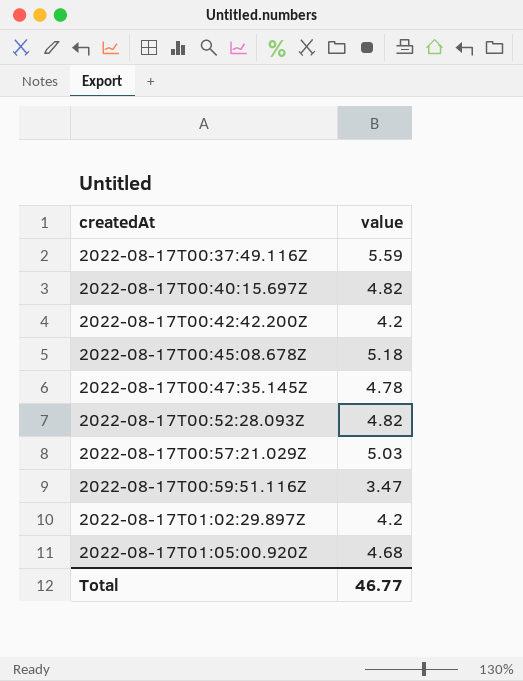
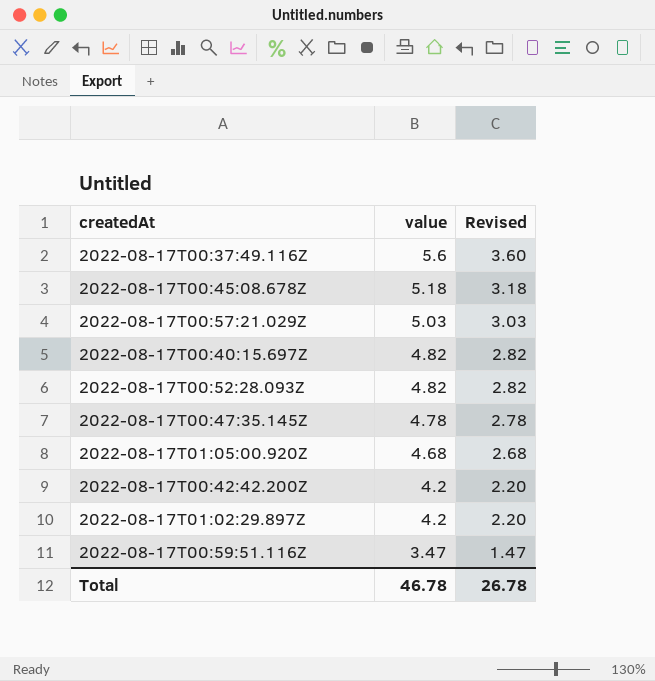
row order: createdAt ascending -> value descending
column Revised | formula: none -> [value] - 2
2022-08-17T00:37:49.116Z | value: 5.59 -> 5.6
Total | value: 46.77 -> 46.78

